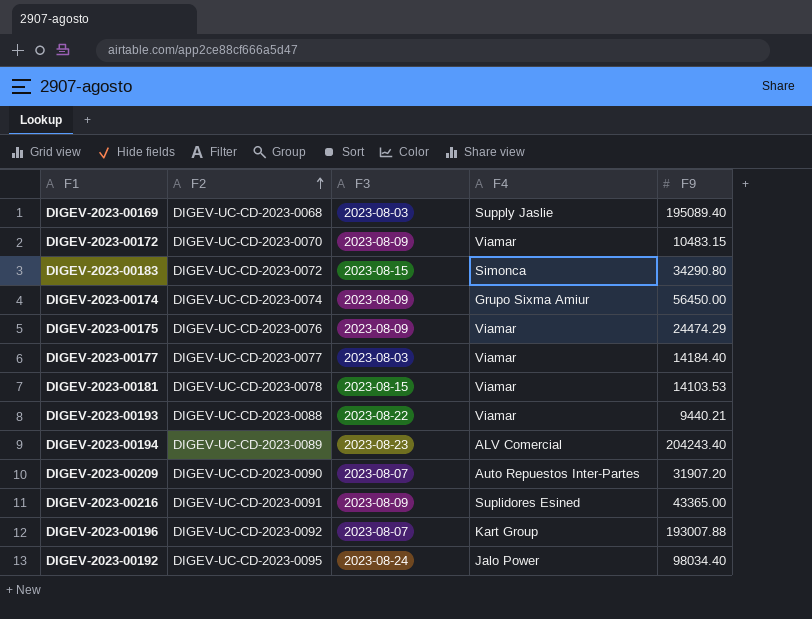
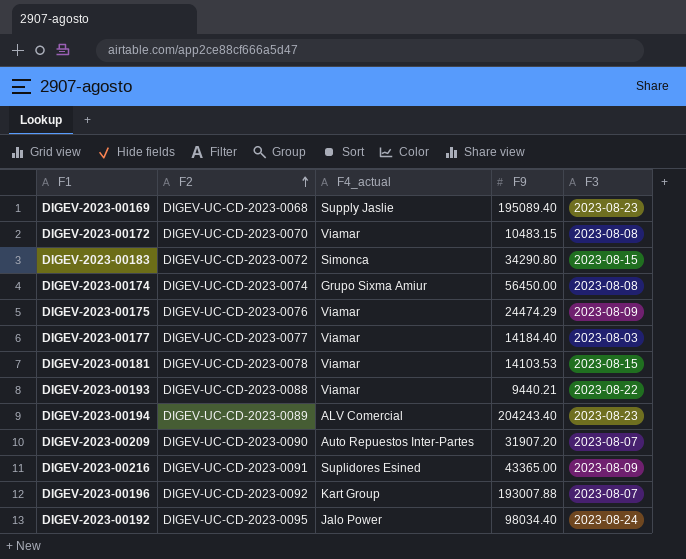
column name: F4 -> F4_actual
column F3 | position: 3 -> 5
DIGEV-2023-00169 | F3: 2023-08-03 -> 2023-08-23
DIGEV-2023-00172 | F3: 2023-08-09 -> 2023-08-08
DIGEV-2023-00174 | F3: 2023-08-09 -> 2023-08-08

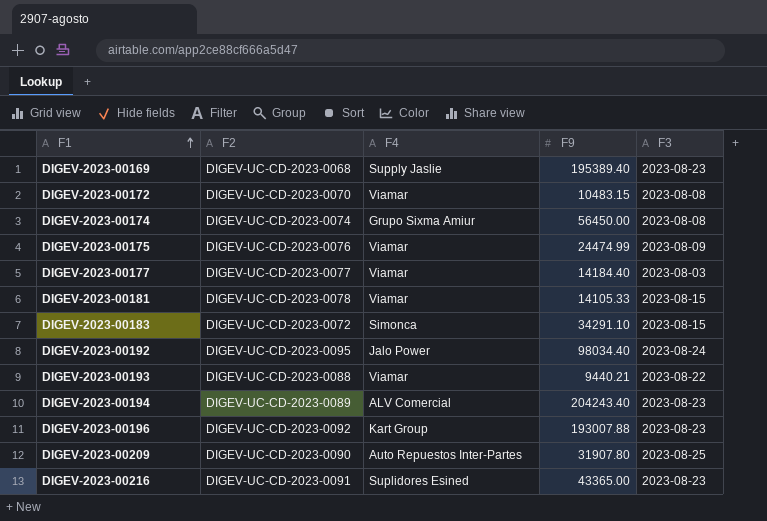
row order: F2 ascending -> F1 ascending
column name: F4_actual -> F4
DIGEV-2023-00169 | F9: 195089.40 -> 195389.40
DIGEV-2023-00175 | F9: 24474.29 -> 24474.99
DIGEV-2023-00181 | F9: 14103.53 -> 14105.33
DIGEV-2023-00183 | F9: 34290.80 -> 34291.10
DIGEV-2023-00196 | F3: 2023-08-07 -> 2023-08-23
DIGEV-2023-00209 | F9: 31907.20 -> 31907.80
DIGEV-2023-00209 | F3: 2023-08-07 -> 2023-08-25
DIGEV-2023-00216 | F3: 2023-08-09 -> 2023-08-23

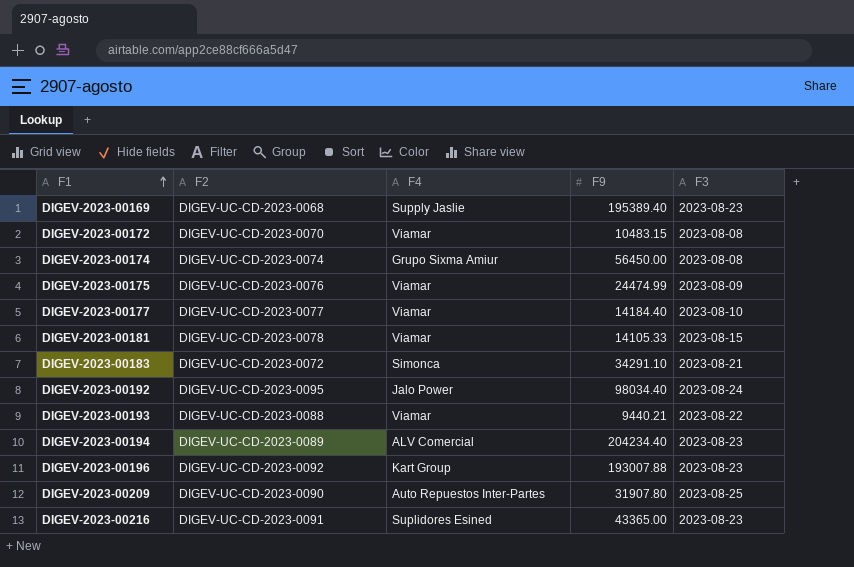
DIGEV-2023-00177 | F3: 2023-08-03 -> 2023-08-10
DIGEV-2023-00183 | F3: 2023-08-15 -> 2023-08-21
DIGEV-2023-00194 | F9: 204243.40 -> 204234.40

